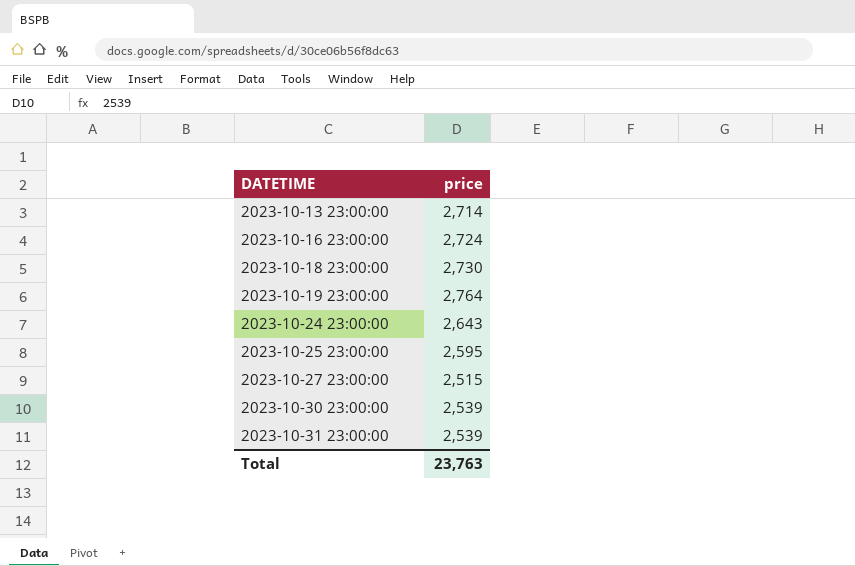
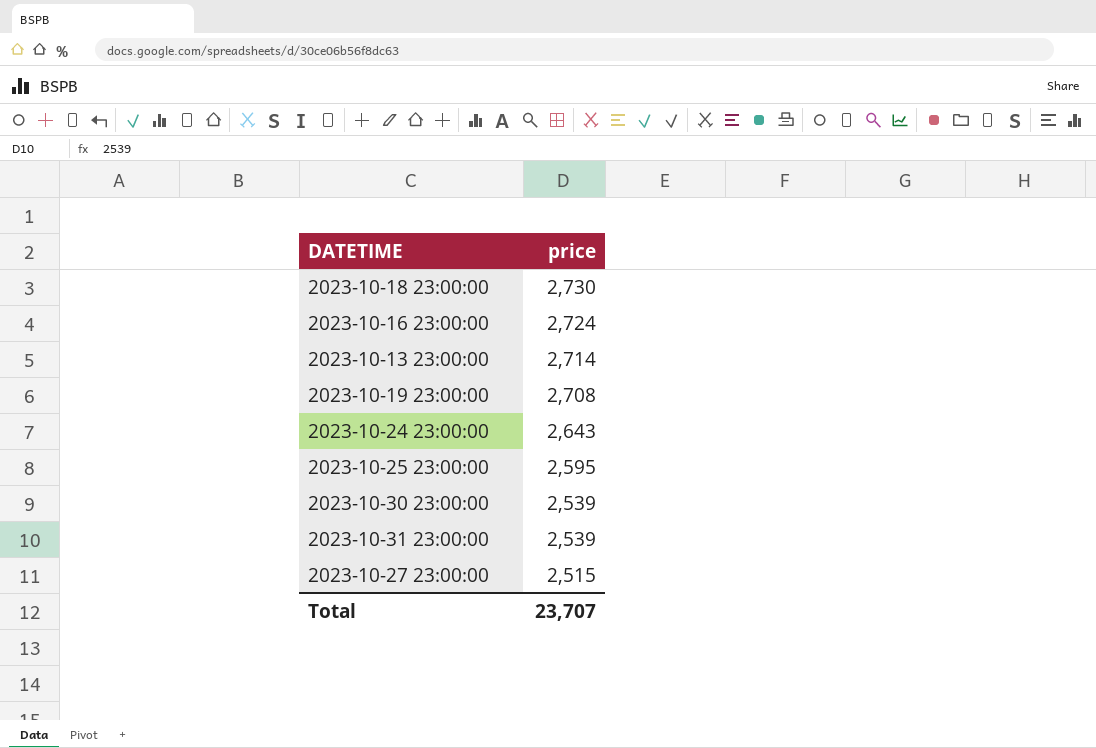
row order: DATETIME ascending -> price descending
2023-10-19 23:00:00 | price: 2,764 -> 2,708
Total | price: 23,763 -> 23,707

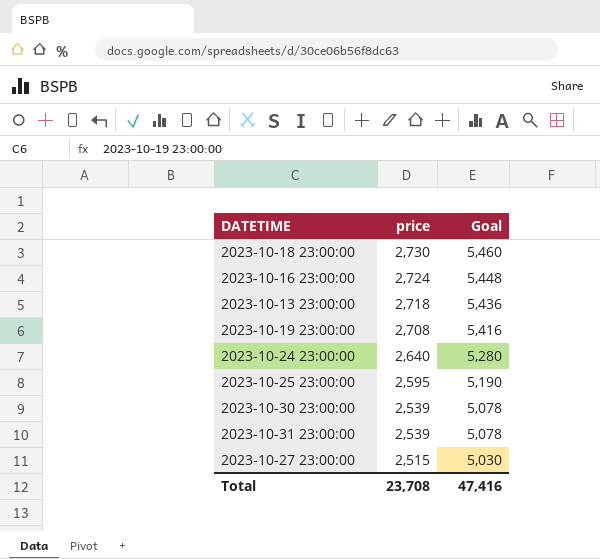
column Goal | formula: none -> [price] * 2
2023-10-13 23:00:00 | price: 2,714 -> 2,718
2023-10-24 23:00:00 | price: 2,643 -> 2,640
Total | price: 23,707 -> 23,708

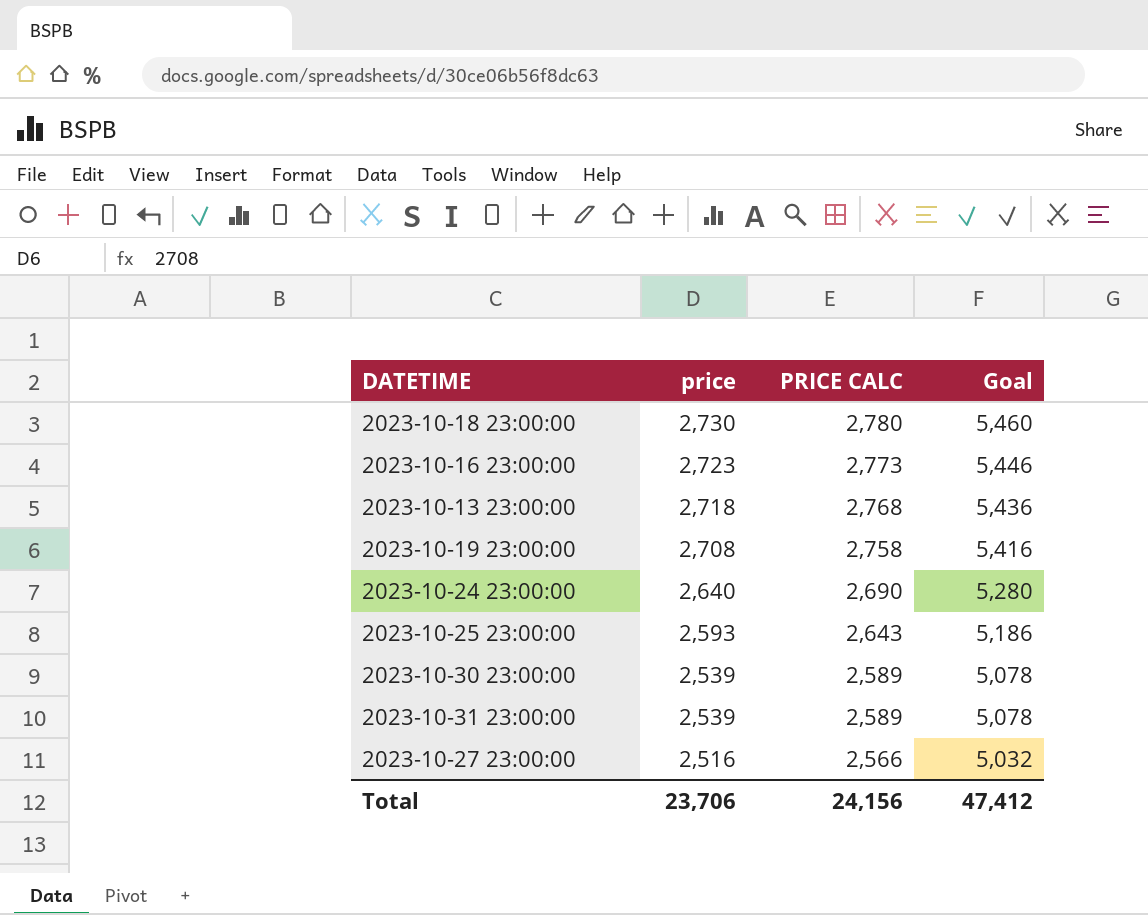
column PRICE CALC | formula: none -> [price] + 50
2023-10-16 23:00:00 | price: 2,724 -> 2,723
2023-10-16 23:00:00 | Goal: 5,448 -> 5,446
2023-10-25 23:00:00 | price: 2,595 -> 2,593
2023-10-25 23:00:00 | Goal: 5,190 -> 5,186
2023-10-27 23:00:00 | price: 2,515 -> 2,516
2023-10-27 23:00:00 | Goal: 5,030 -> 5,032
Total | price: 23,708 -> 23,706
Total | Goal: 47,416 -> 47,412

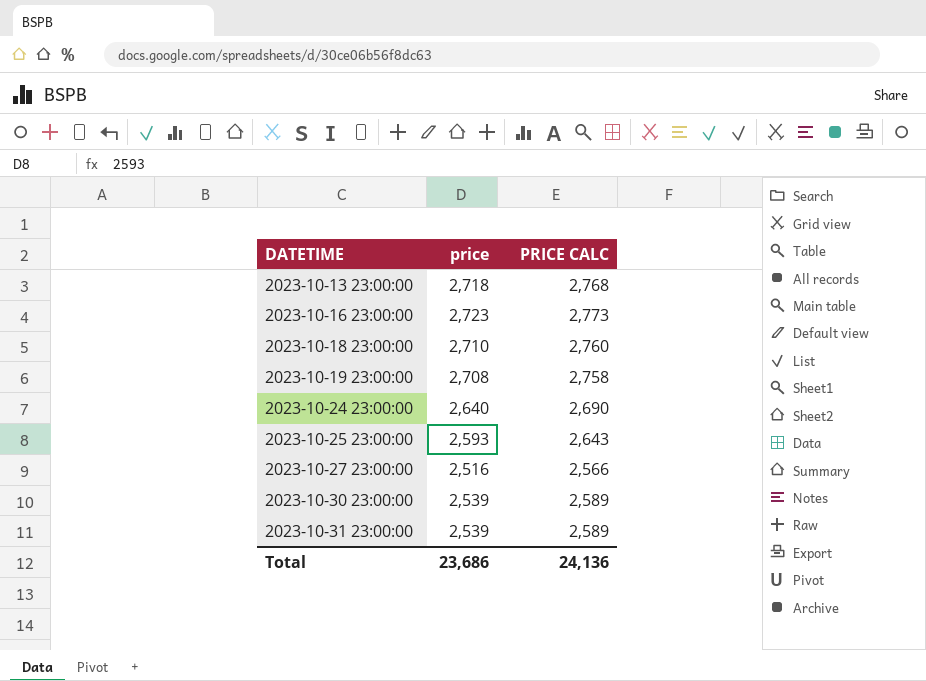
row order: price descending -> DATETIME ascending
column Goal | formula: [price] * 2 -> none
2023-10-18 23:00:00 | price: 2,730 -> 2,710
2023-10-18 23:00:00 | PRICE CALC: 2,780 -> 2,760
Total | price: 23,706 -> 23,686
Total | PRICE CALC: 24,156 -> 24,136

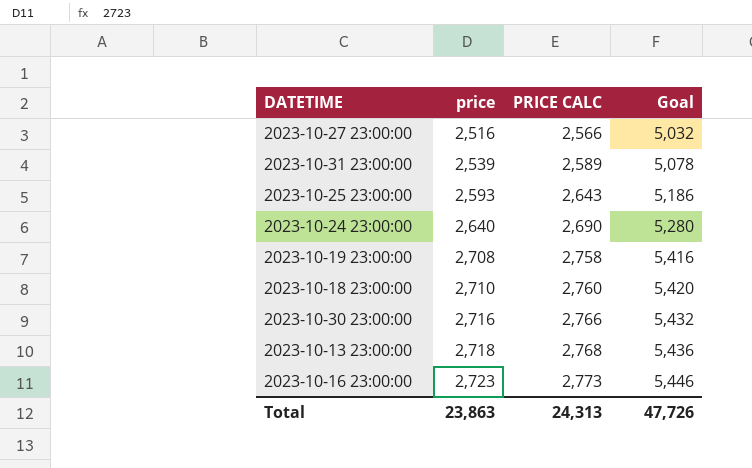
row order: DATETIME ascending -> price ascending
column Goal | formula: none -> [price] * 2
2023-10-30 23:00:00 | price: 2,539 -> 2,716
2023-10-30 23:00:00 | PRICE CALC: 2,589 -> 2,766
Total | price: 23,686 -> 23,863
Total | PRICE CALC: 24,136 -> 24,313

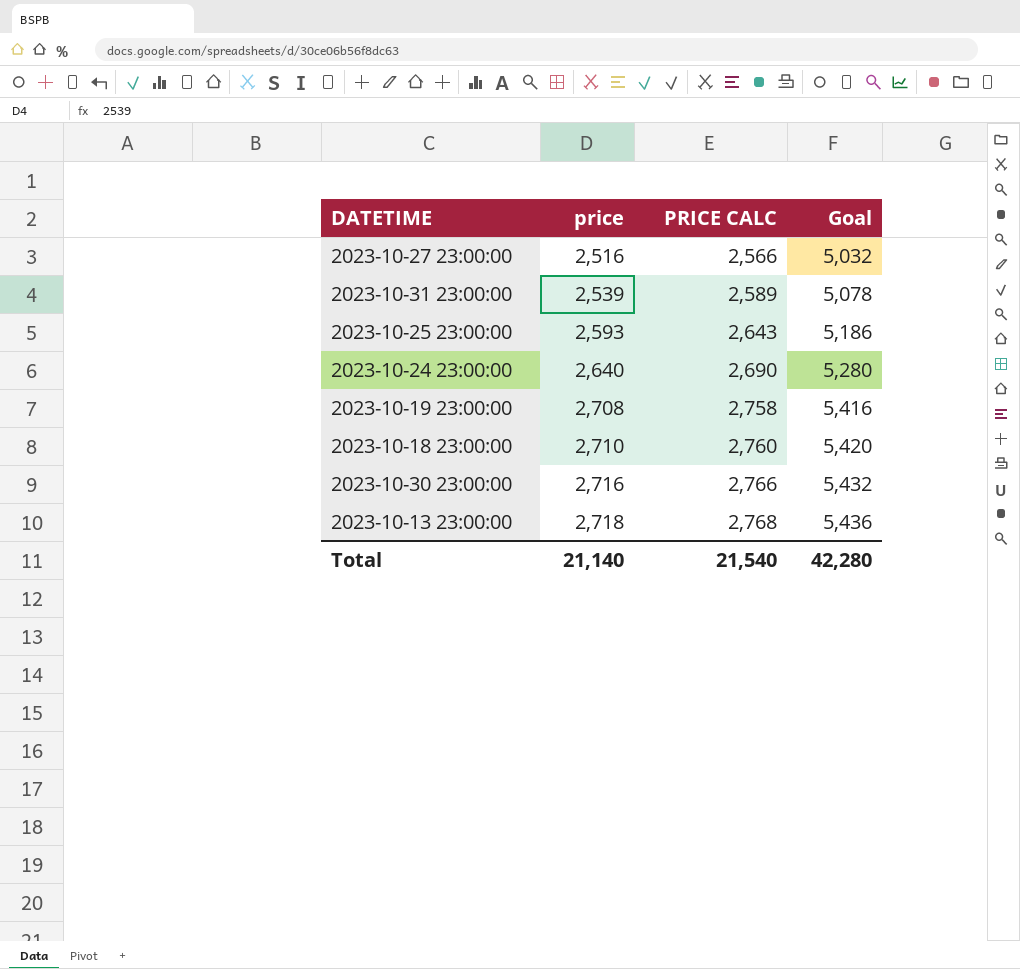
row 2023-10-16 23:00:00: 2,723 | 2,773 | 5,446 -> none
Total | price: 23,863 -> 21,140
Total | PRICE CALC: 24,313 -> 21,540
Total | Goal: 47,726 -> 42,280

